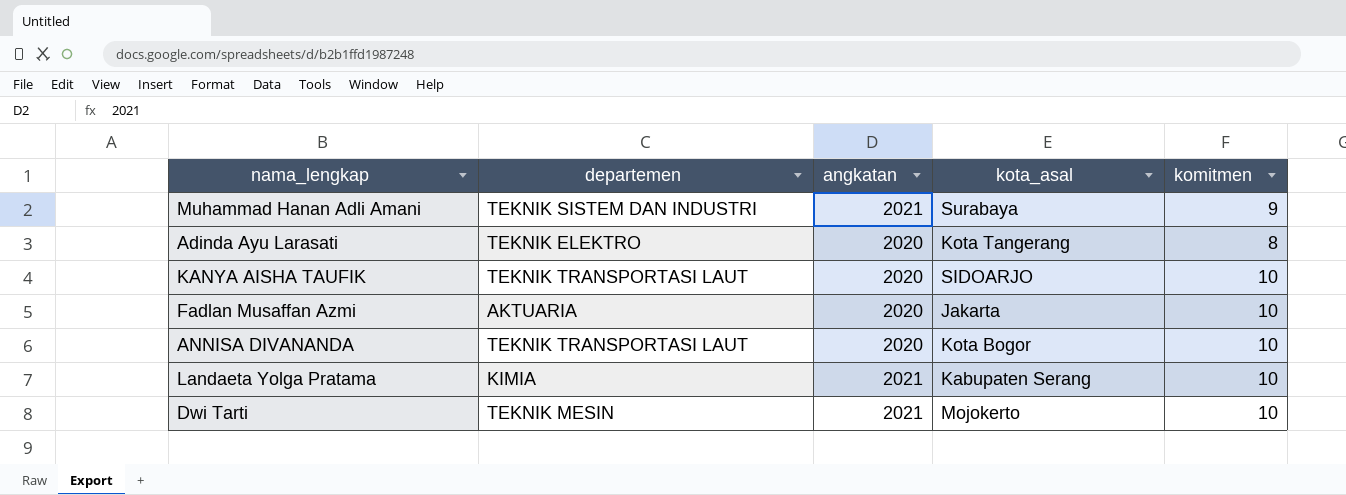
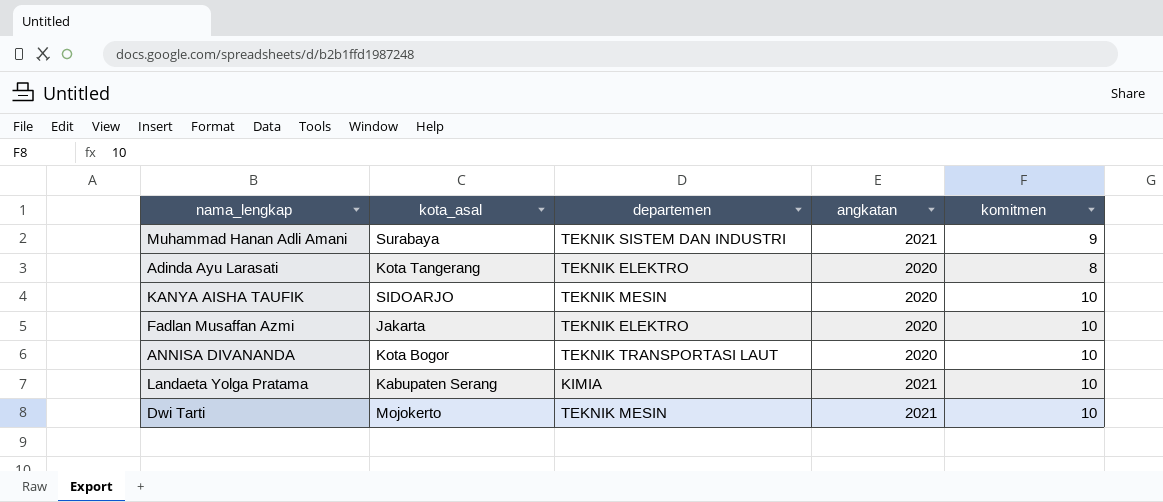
column kota_asal | position: 4 -> 2
KANYA AISHA TAUFIK | departemen: TEKNIK TRANSPORTASI LAUT -> TEKNIK MESIN
Fadlan Musaffan Azmi | departemen: AKTUARIA -> TEKNIK ELEKTRO

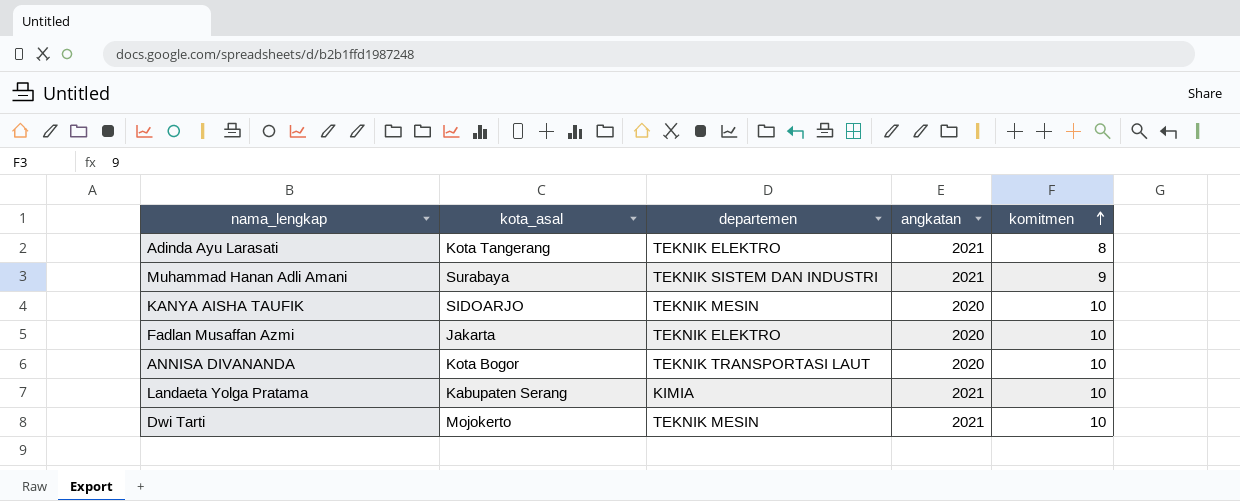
row order: none -> komitmen ascending
Adinda Ayu Larasati | angkatan: 2020 -> 2021

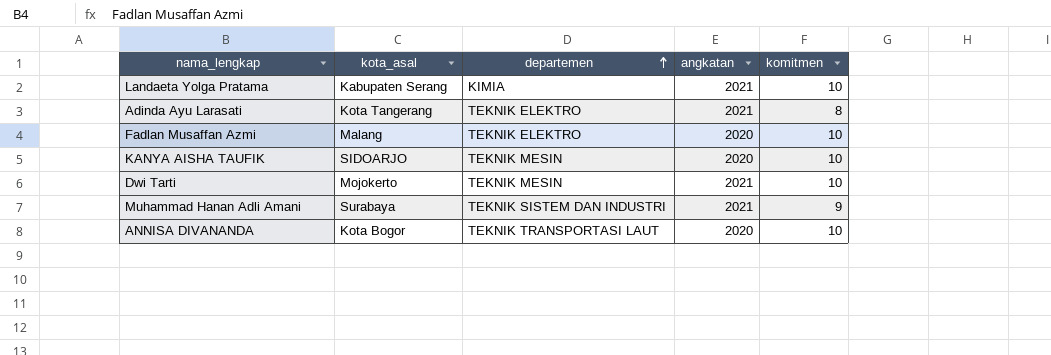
row order: komitmen ascending -> departemen ascending
Fadlan Musaffan Azmi | kota_asal: Jakarta -> Malang

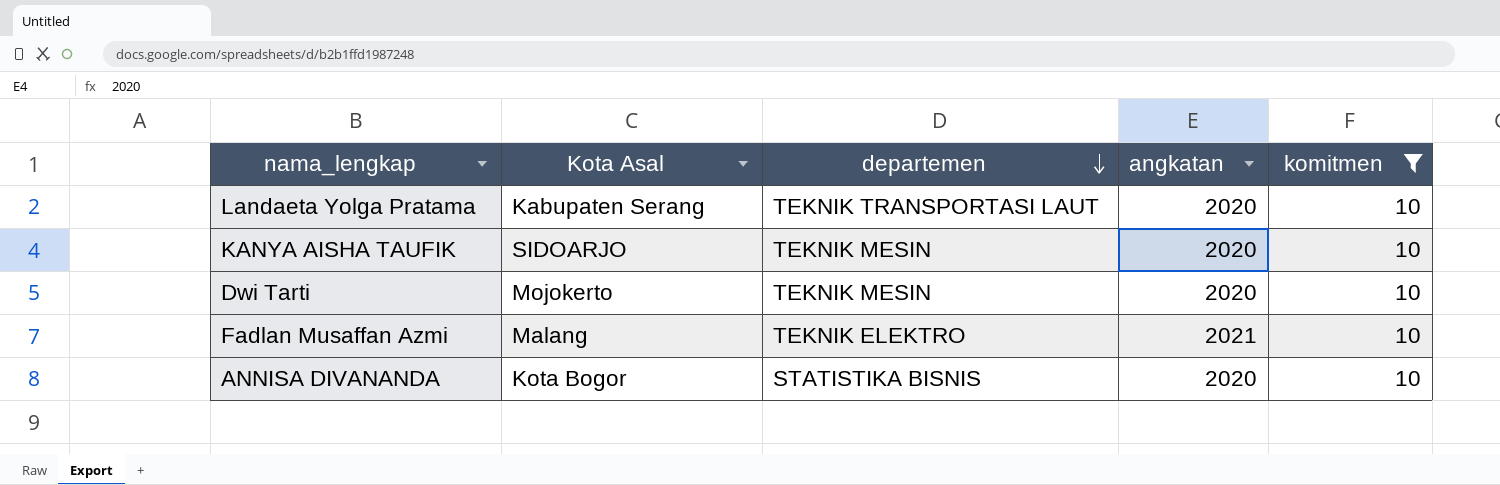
filter: none -> komitmen = 10
row order: departemen ascending -> departemen descending
column name: kota_asal -> Kota Asal
Landaeta Yolga Pratama | departemen: KIMIA -> TEKNIK TRANSPORTASI LAUT
Landaeta Yolga Pratama | angkatan: 2021 -> 2020
Dwi Tarti | angkatan: 2021 -> 2020
Fadlan Musaffan Azmi | angkatan: 2020 -> 2021
ANNISA DIVANANDA | departemen: TEKNIK TRANSPORTASI LAUT -> STATISTIKA BISNIS

